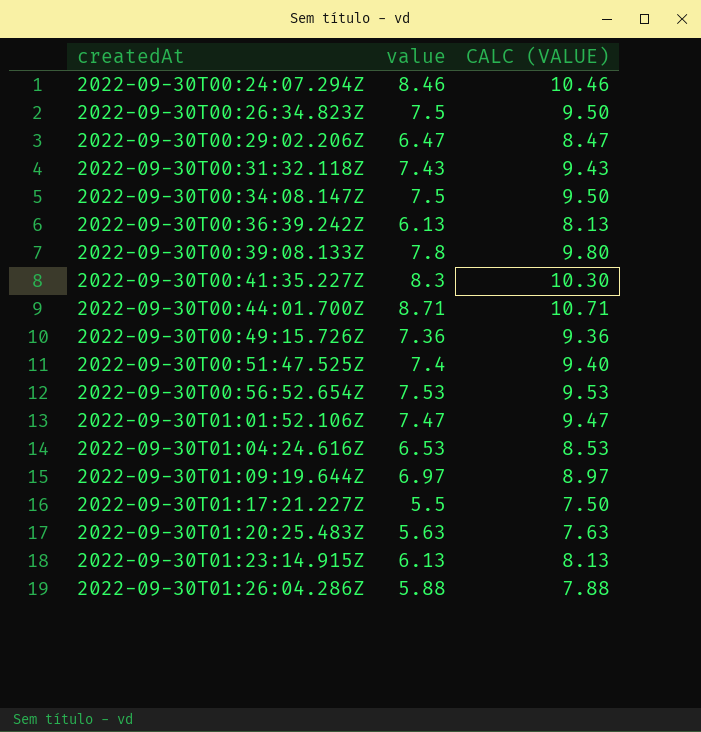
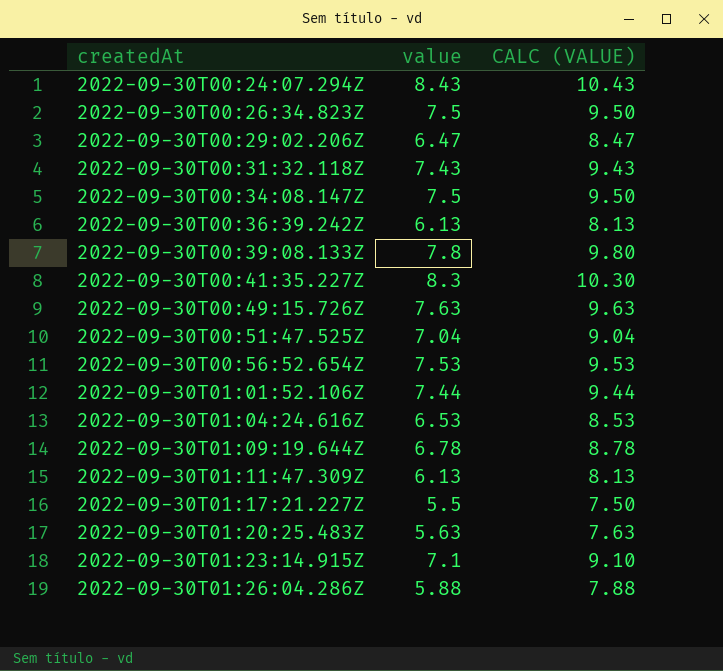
row 2022-09-30T00:44:01.700Z: 8.71 | 10.71 -> none
2022-09-30T00:24:07.294Z | value: 8.46 -> 8.43
2022-09-30T00:24:07.294Z | CALC (VALUE): 10.46 -> 10.43
2022-09-30T00:49:15.726Z | value: 7.36 -> 7.63
2022-09-30T00:49:15.726Z | CALC (VALUE): 9.36 -> 9.63
2022-09-30T00:51:47.525Z | value: 7.4 -> 7.04
2022-09-30T00:51:47.525Z | CALC (VALUE): 9.40 -> 9.04
2022-09-30T01:01:52.106Z | value: 7.47 -> 7.44
2022-09-30T01:01:52.106Z | CALC (VALUE): 9.47 -> 9.44
2022-09-30T01:09:19.644Z | value: 6.97 -> 6.78
2022-09-30T01:09:19.644Z | CALC (VALUE): 8.97 -> 8.78
row 2022-09-30T01:11:47.309Z: none -> 6.13 | 8.13
2022-09-30T01:23:14.915Z | value: 6.13 -> 7.1
2022-09-30T01:23:14.915Z | CALC (VALUE): 8.13 -> 9.10

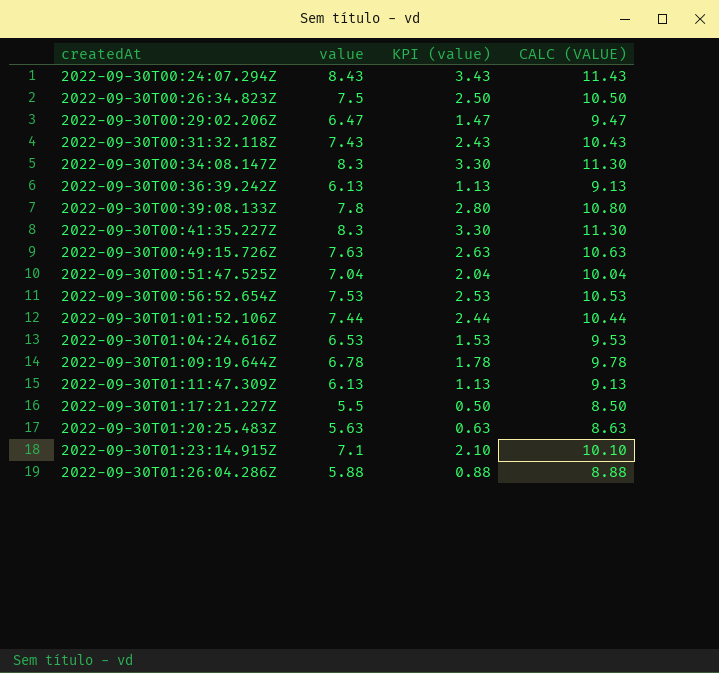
column KPI (value) | formula: none -> [value] - 5
column CALC (VALUE) | formula: [value] + 2 -> [value] + 3
2022-09-30T00:34:08.147Z | value: 7.5 -> 8.3

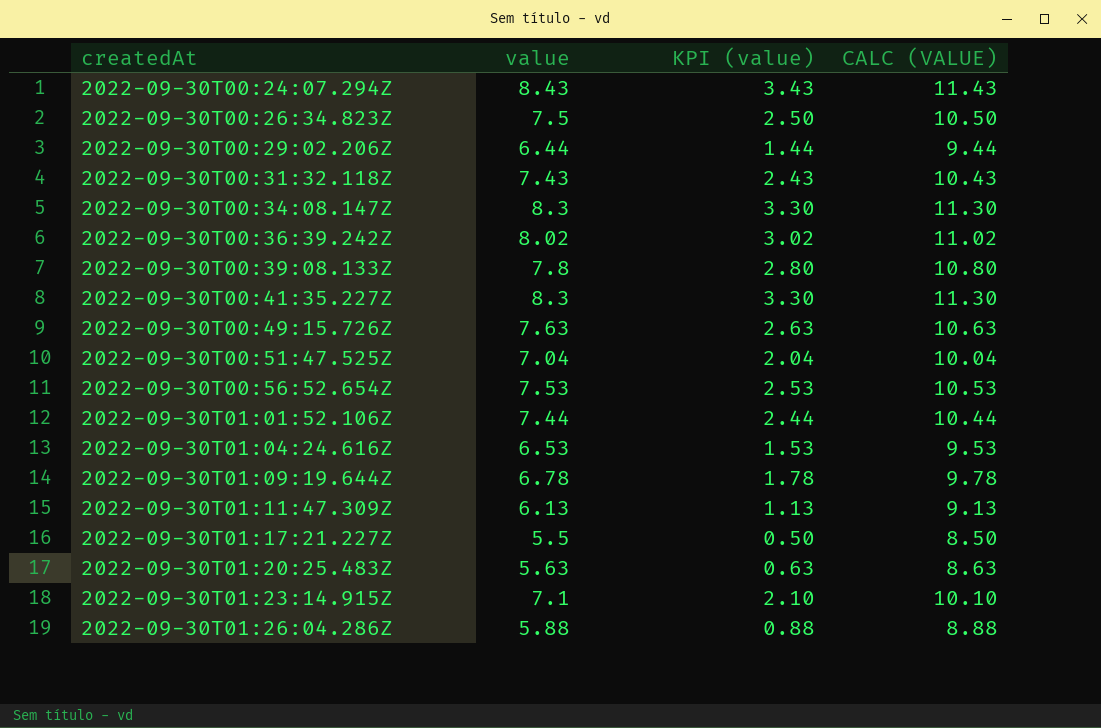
2022-09-30T00:29:02.206Z | value: 6.47 -> 6.44
2022-09-30T00:29:02.206Z | KPI (value): 1.47 -> 1.44
2022-09-30T00:29:02.206Z | CALC (VALUE): 9.47 -> 9.44
2022-09-30T00:36:39.242Z | value: 6.13 -> 8.02
2022-09-30T00:36:39.242Z | KPI (value): 1.13 -> 3.02
2022-09-30T00:36:39.242Z | CALC (VALUE): 9.13 -> 11.02

